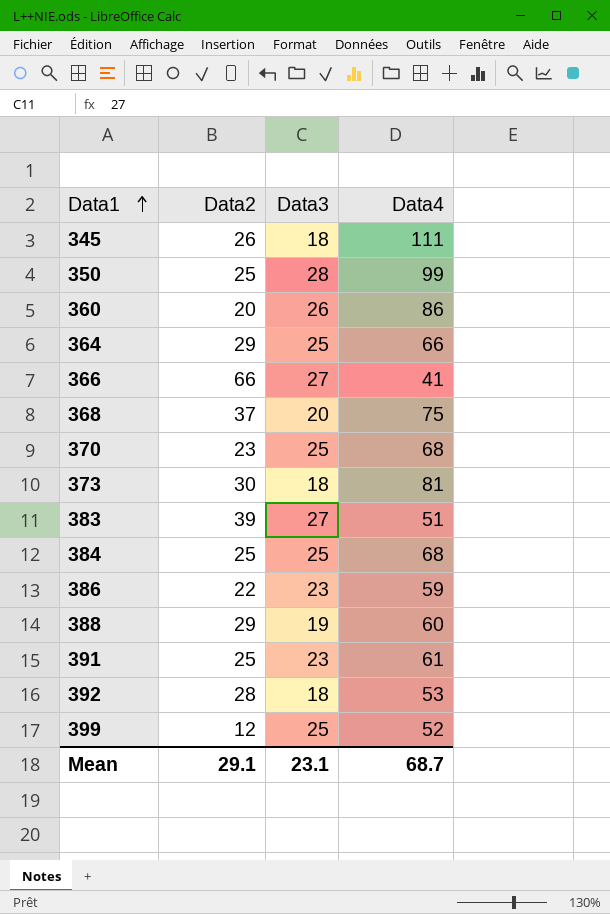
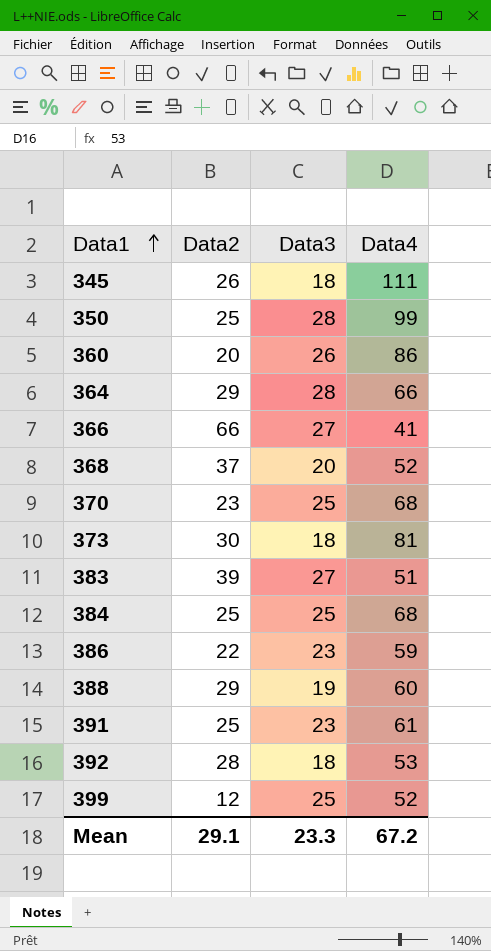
364 | Data3: 25 -> 28
368 | Data4: 75 -> 52
Mean | Data3: 23.1 -> 23.3
Mean | Data4: 68.7 -> 67.2

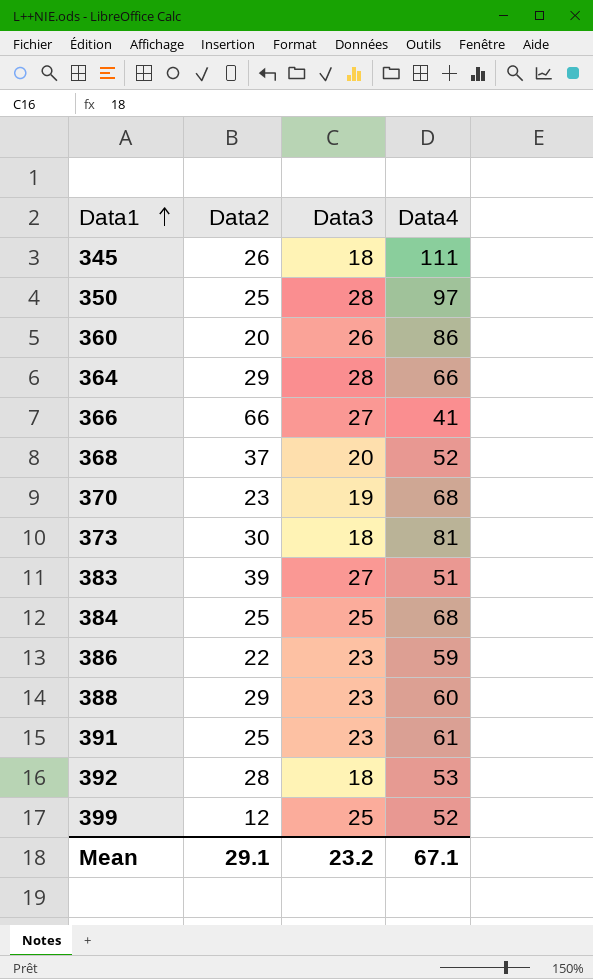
350 | Data4: 99 -> 97
370 | Data3: 25 -> 19
388 | Data3: 19 -> 23
Mean | Data3: 23.3 -> 23.2
Mean | Data4: 67.2 -> 67.1

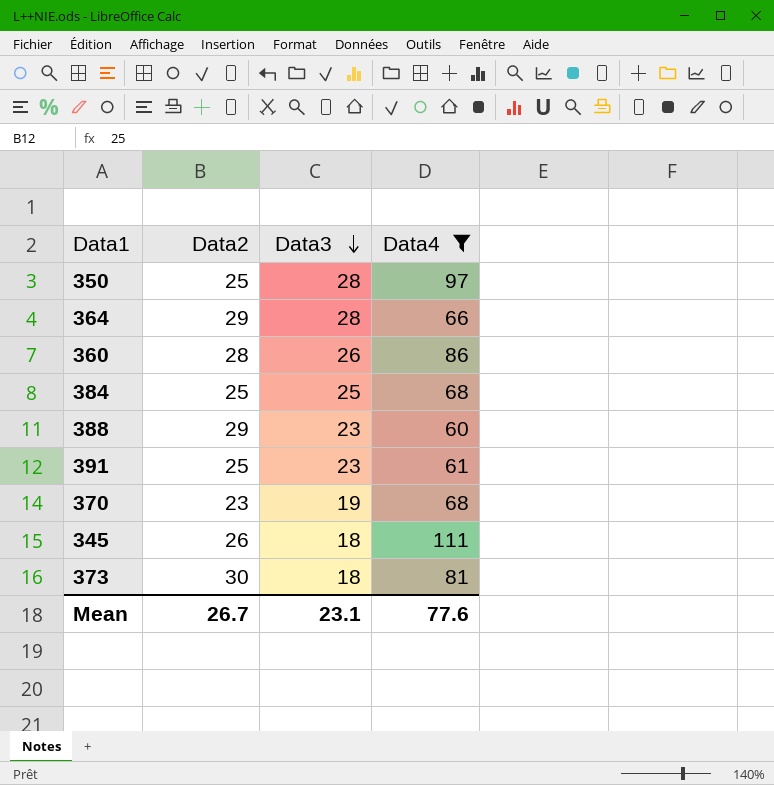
filter: none -> Data4 >= 60
row order: Data1 ascending -> Data3 descending
360 | Data2: 20 -> 28
Mean | Data2: 29.1 -> 26.7
Mean | Data3: 23.2 -> 23.1
Mean | Data4: 67.1 -> 77.6

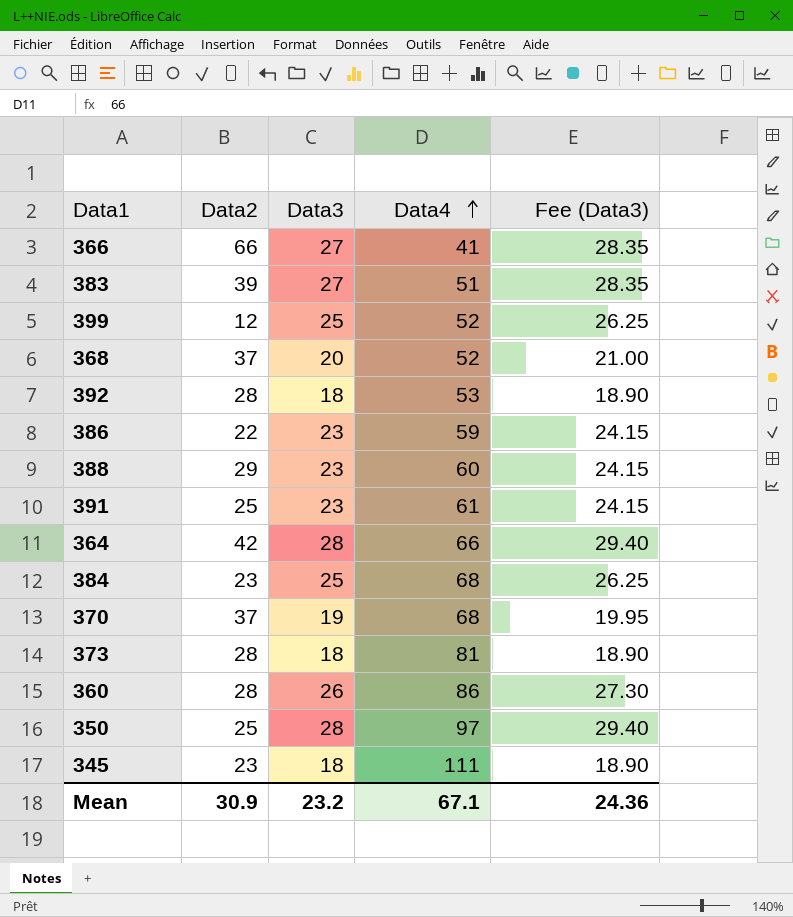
filter: Data4 >= 60 -> none
row order: Data3 descending -> Data4 ascending
column Fee (Data3) | formula: none -> [Data3] * 1.05
364 | Data2: 29 -> 42
384 | Data2: 25 -> 23
370 | Data2: 23 -> 37
373 | Data2: 30 -> 28
345 | Data2: 26 -> 23
Mean | Data2: 26.7 -> 30.9
Mean | Data3: 23.1 -> 23.2
Mean | Data4: 77.6 -> 67.1

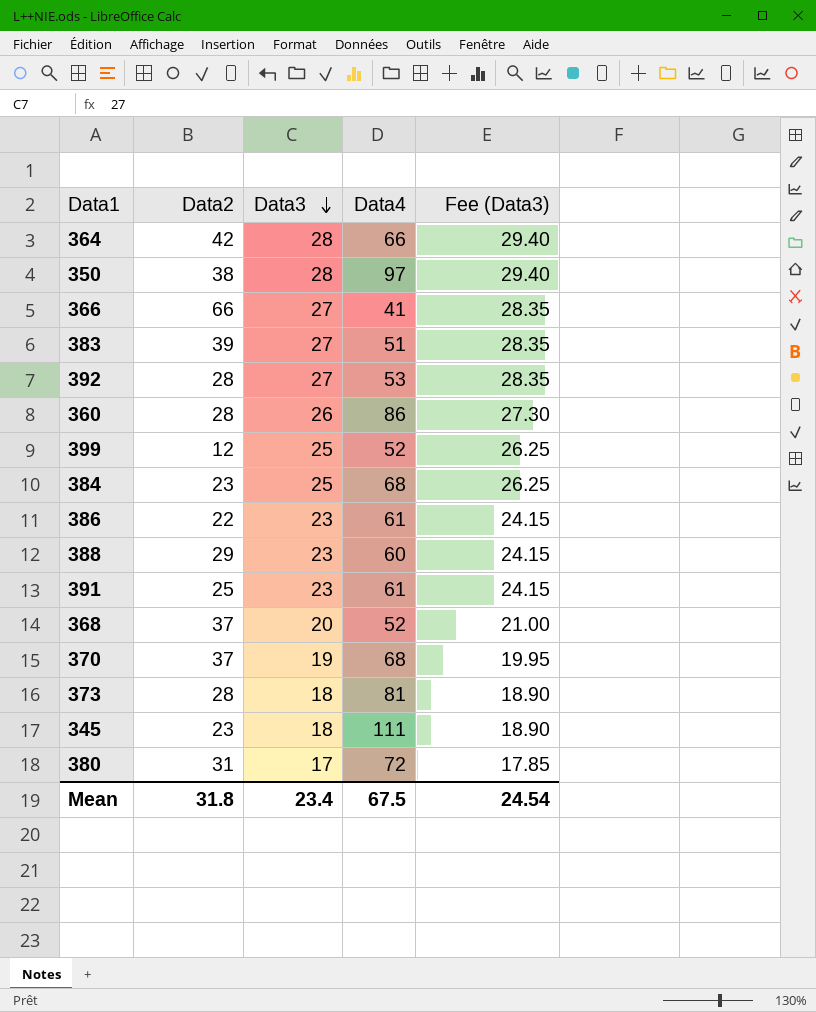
row order: Data4 ascending -> Data3 descending
350 | Data2: 25 -> 38
392 | Data3: 18 -> 27
392 | Fee (Data3): 18.90 -> 28.35
386 | Data4: 59 -> 61
row 380: none -> 31 | 17 | 72 | 17.85
Mean | Data2: 30.9 -> 31.8
Mean | Data3: 23.2 -> 23.4
Mean | Data4: 67.1 -> 67.5
Mean | Fee (Data3): 24.36 -> 24.54

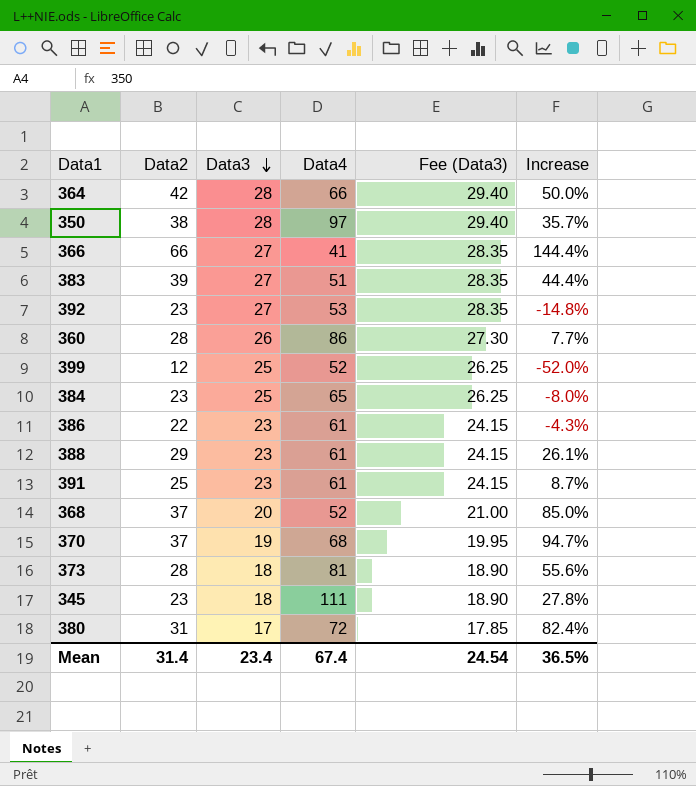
column Increase | formula: none -> ([Data2] - [Data3]) / [Data3]
392 | Data2: 28 -> 23
384 | Data4: 68 -> 65
388 | Data4: 60 -> 61
Mean | Data2: 31.8 -> 31.4
Mean | Data4: 67.5 -> 67.4

